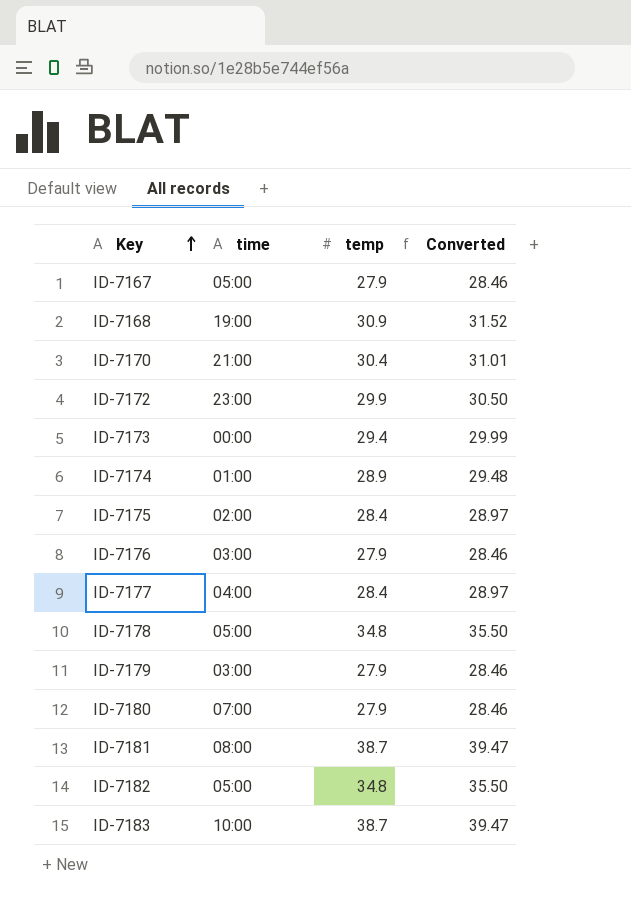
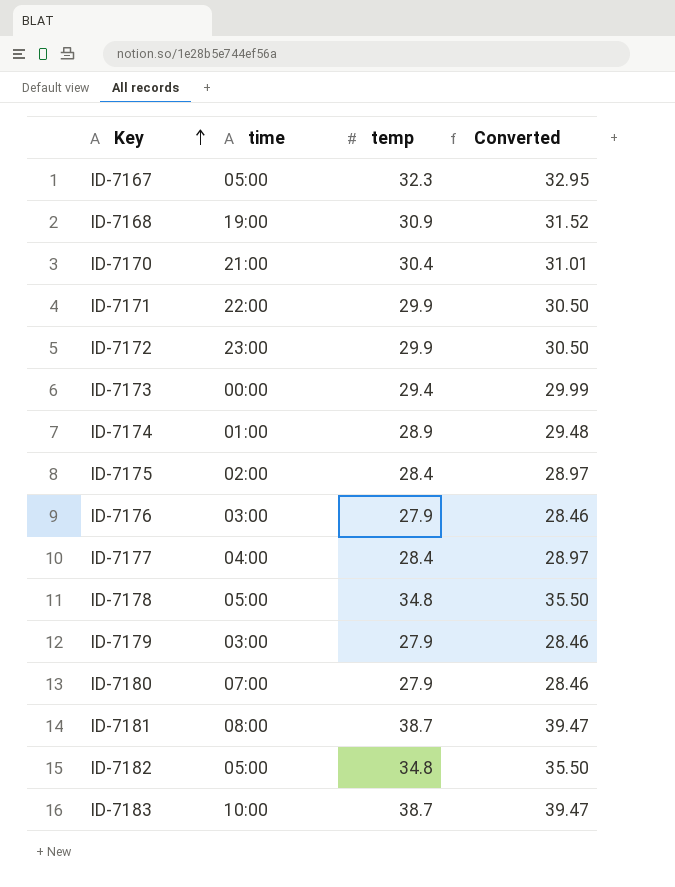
ID-7167 | temp: 27.9 -> 32.3
ID-7167 | Converted: 28.46 -> 32.95
row ID-7171: none -> 22:00 | 29.9 | 30.50

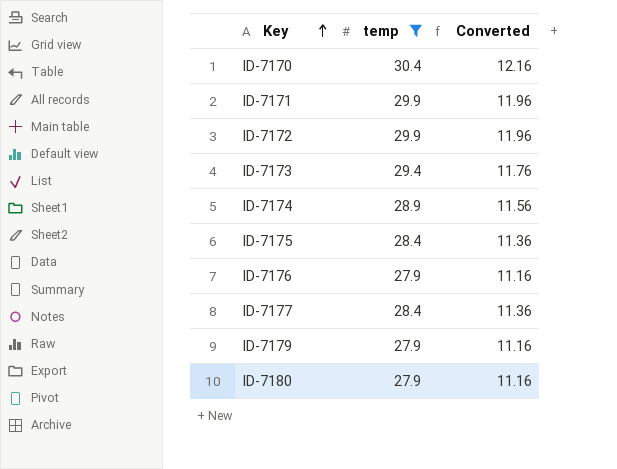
filter: none -> temp <= 30.4
column time | position: 2 -> none
column Converted | formula: [temp] * 1.02 -> [temp] * 0.4

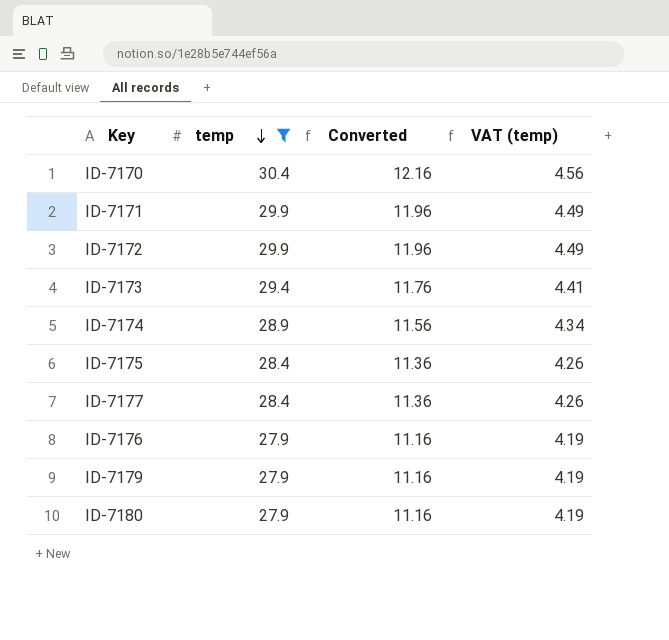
row order: Key ascending -> temp descending
column VAT (temp) | formula: none -> [temp] * 0.15

